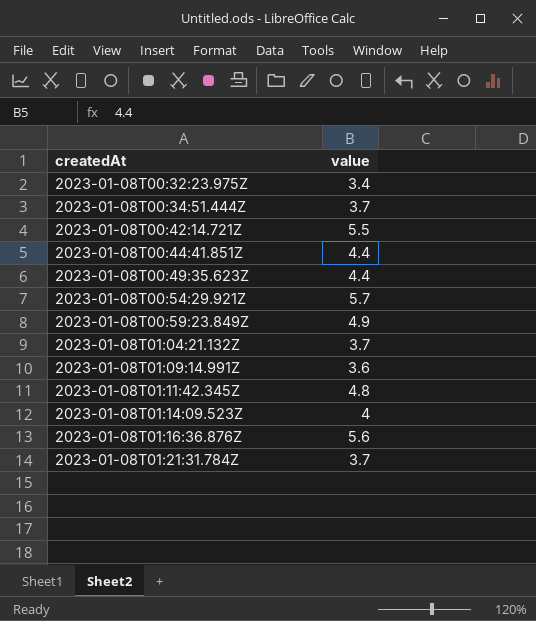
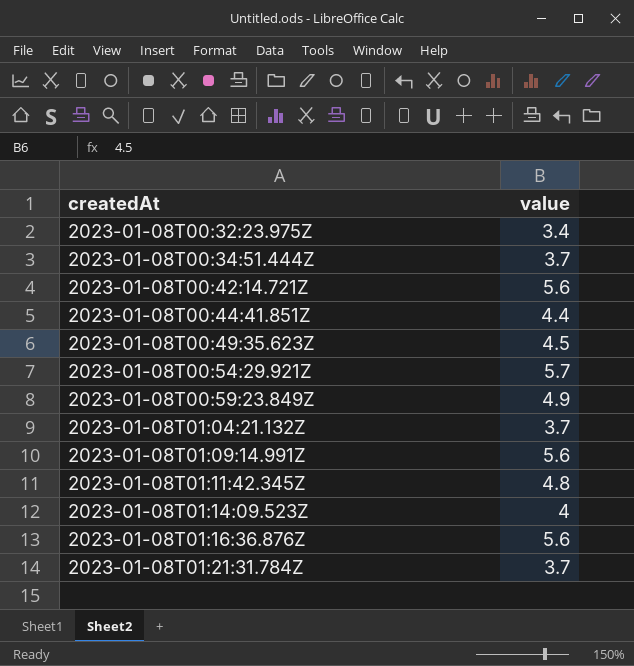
2023-01-08T00:42:14.721Z | value: 5.5 -> 5.6
2023-01-08T00:49:35.623Z | value: 4.4 -> 4.5
2023-01-08T01:09:14.991Z | value: 3.6 -> 5.6

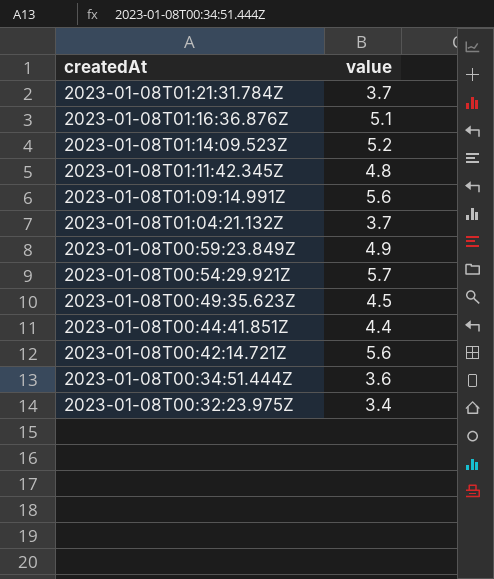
row order: createdAt ascending -> createdAt descending
2023-01-08T01:16:36.876Z | value: 5.6 -> 5.1
2023-01-08T01:14:09.523Z | value: 4 -> 5.2
2023-01-08T00:34:51.444Z | value: 3.7 -> 3.6

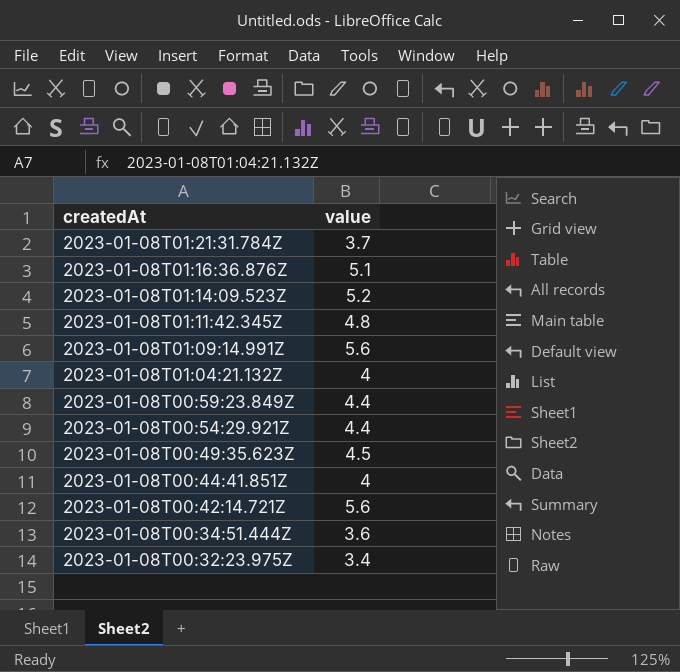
2023-01-08T01:04:21.132Z | value: 3.7 -> 4
2023-01-08T00:59:23.849Z | value: 4.9 -> 4.4
2023-01-08T00:54:29.921Z | value: 5.7 -> 4.4
2023-01-08T00:44:41.851Z | value: 4.4 -> 4

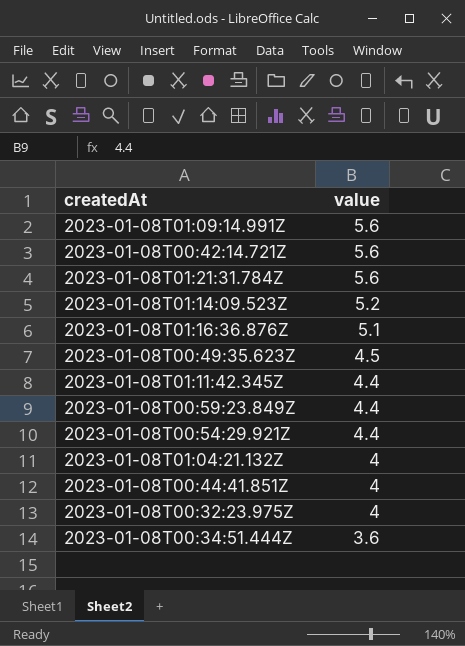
row order: createdAt descending -> value descending
2023-01-08T01:21:31.784Z | value: 3.7 -> 5.6
2023-01-08T01:11:42.345Z | value: 4.8 -> 4.4
2023-01-08T00:32:23.975Z | value: 3.4 -> 4

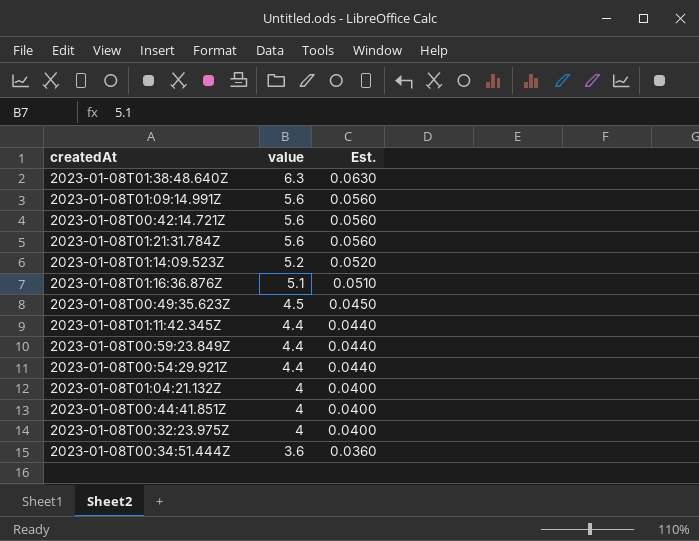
column Est. | formula: none -> [value] * 0.01
row 2023-01-08T01:38:48.640Z: none -> 6.3 | 0.0630

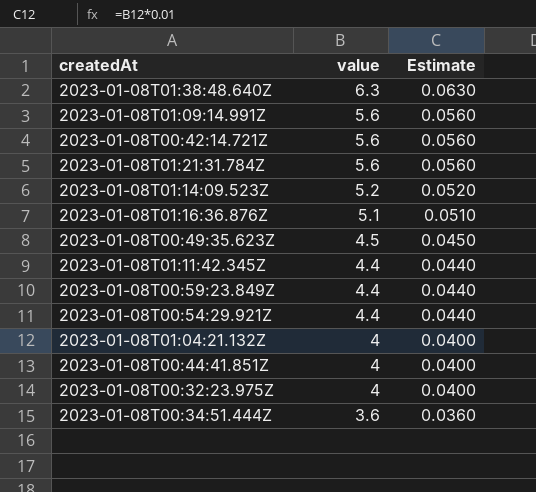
column name: Est. -> Estimate

